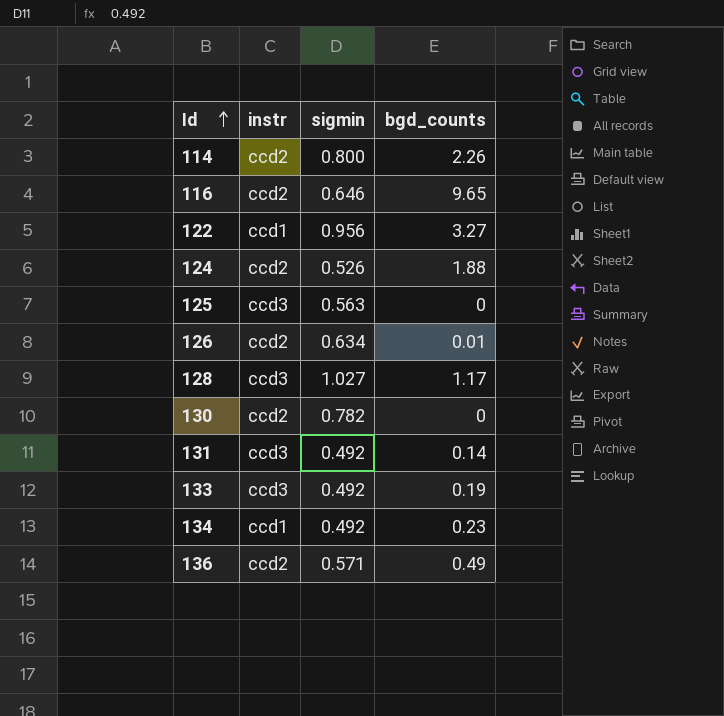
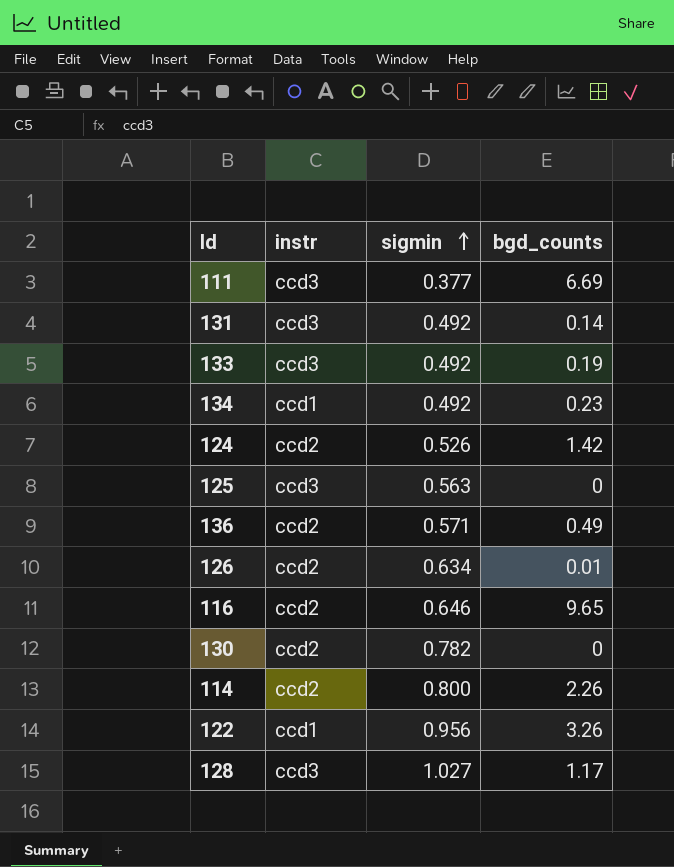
row order: Id ascending -> sigmin ascending
row 111: none -> ccd3 | 0.377 | 6.69
124 | bgd_counts: 1.88 -> 1.42
122 | bgd_counts: 3.27 -> 3.26

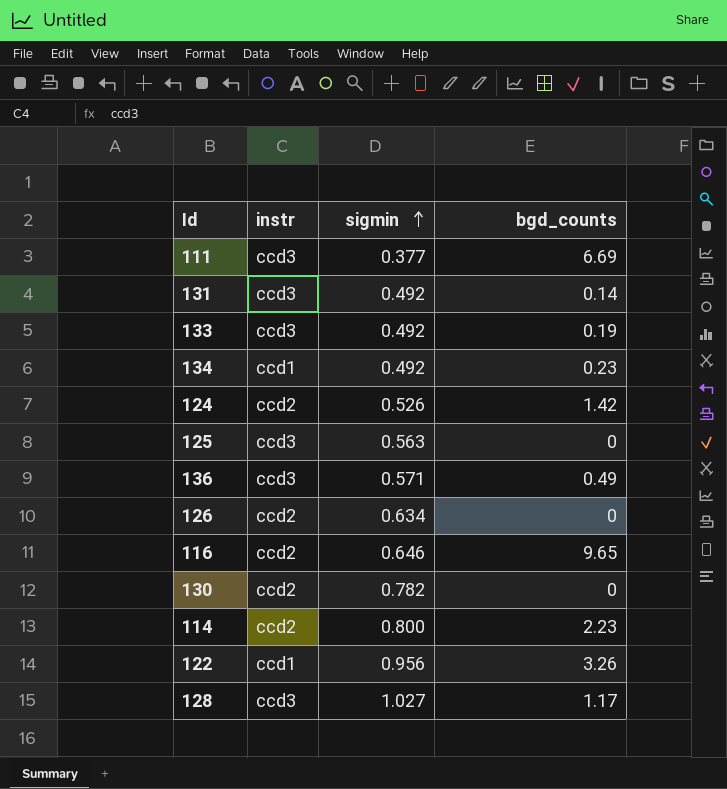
136 | instr: ccd2 -> ccd3
126 | bgd_counts: 0.01 -> 0
114 | bgd_counts: 2.26 -> 2.23

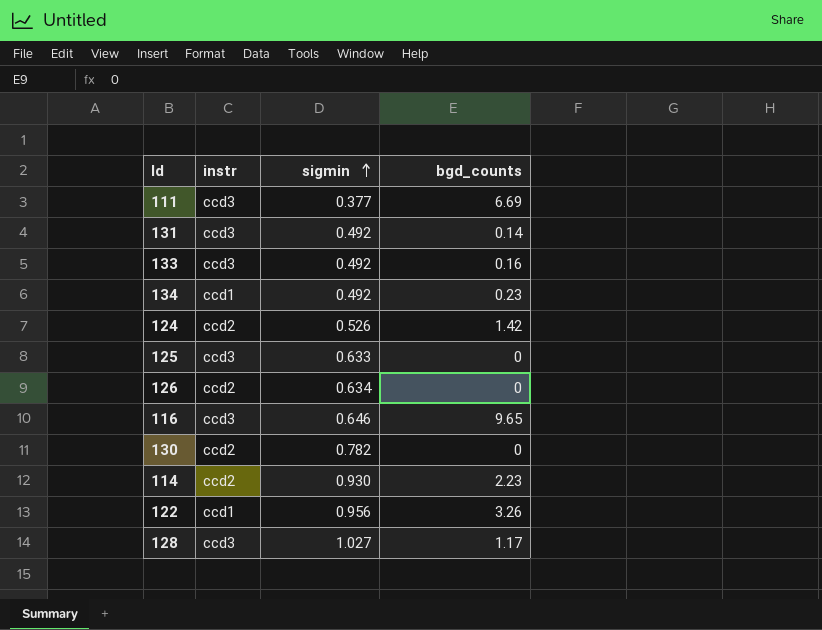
row 136: ccd3 | 0.571 | 0.49 -> none
133 | bgd_counts: 0.19 -> 0.16
125 | sigmin: 0.563 -> 0.633
116 | instr: ccd2 -> ccd3
114 | sigmin: 0.800 -> 0.930

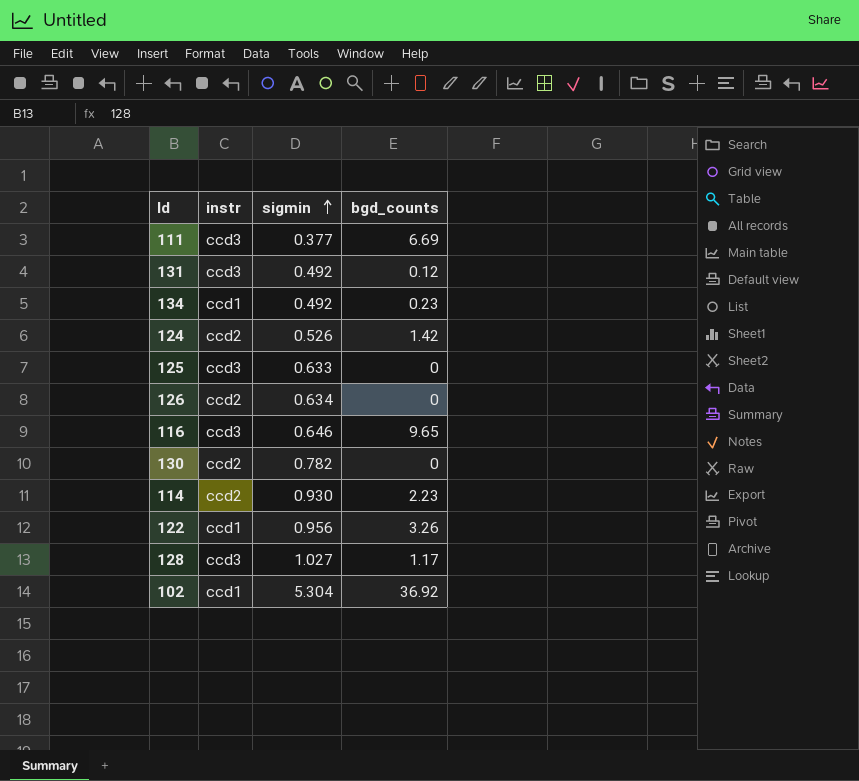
row 133: ccd3 | 0.492 | 0.16 -> none
131 | bgd_counts: 0.14 -> 0.12
row 102: none -> ccd1 | 5.304 | 36.92

